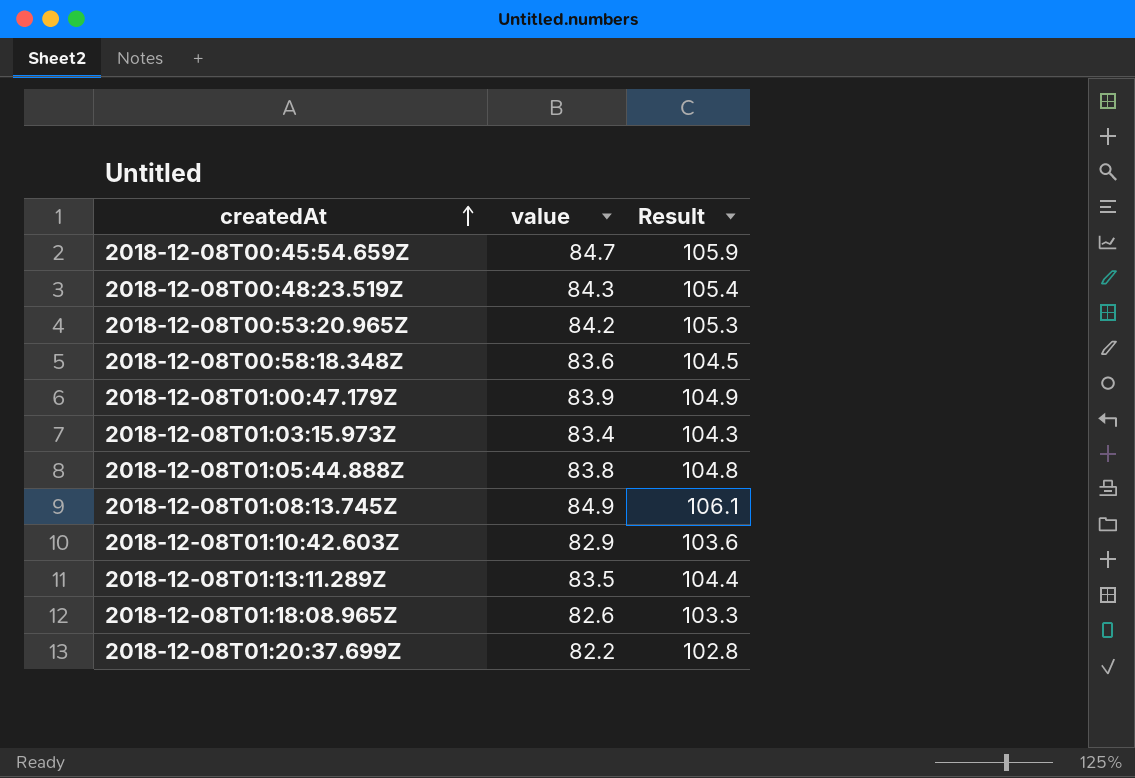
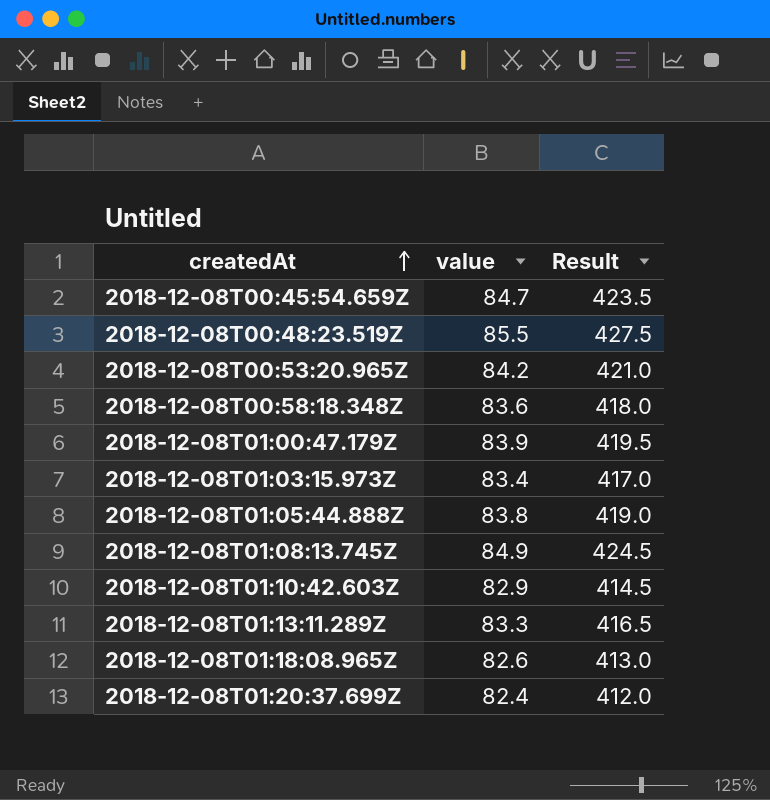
column Result | formula: [value] * 1.25 -> [value] * 5
2018-12-08T00:48:23.519Z | value: 84.3 -> 85.5
2018-12-08T01:13:11.289Z | value: 83.5 -> 83.3
2018-12-08T01:20:37.699Z | value: 82.2 -> 82.4

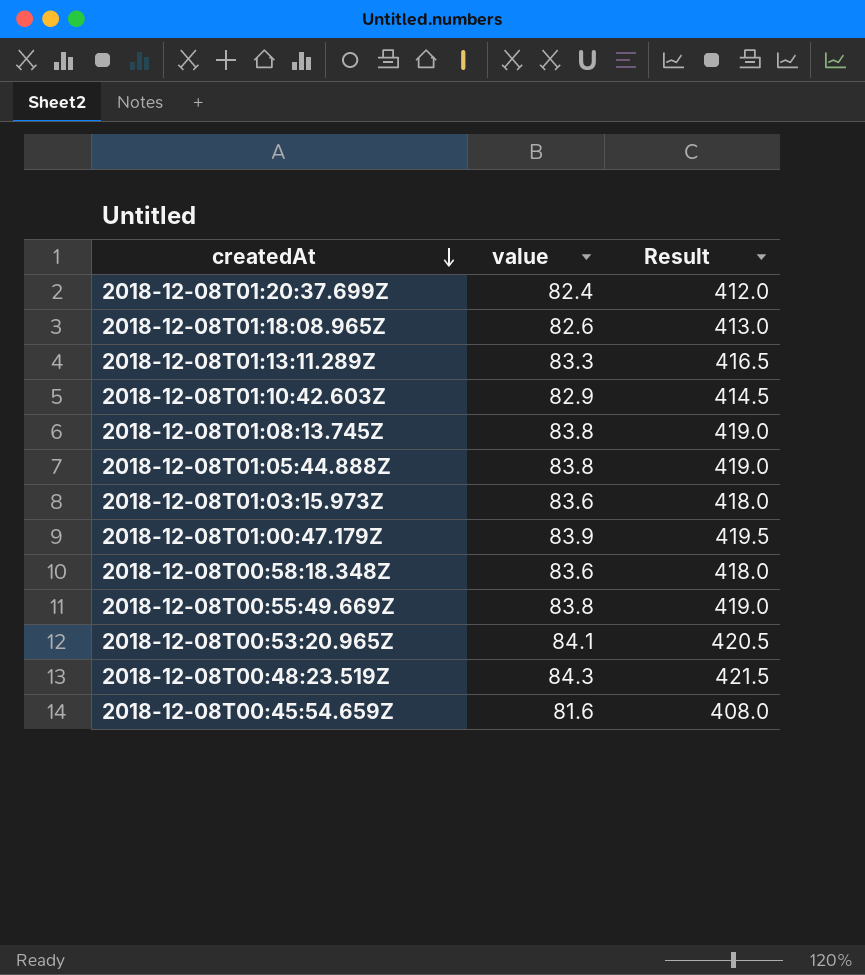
row order: createdAt ascending -> createdAt descending
2018-12-08T01:08:13.745Z | value: 84.9 -> 83.8
2018-12-08T01:08:13.745Z | Result: 424.5 -> 419.0
2018-12-08T01:03:15.973Z | value: 83.4 -> 83.6
2018-12-08T01:03:15.973Z | Result: 417.0 -> 418.0
row 2018-12-08T00:55:49.669Z: none -> 83.8 | 419.0
2018-12-08T00:53:20.965Z | value: 84.2 -> 84.1
2018-12-08T00:53:20.965Z | Result: 421.0 -> 420.5
2018-12-08T00:48:23.519Z | value: 85.5 -> 84.3
2018-12-08T00:48:23.519Z | Result: 427.5 -> 421.5
2018-12-08T00:45:54.659Z | value: 84.7 -> 81.6
2018-12-08T00:45:54.659Z | Result: 423.5 -> 408.0

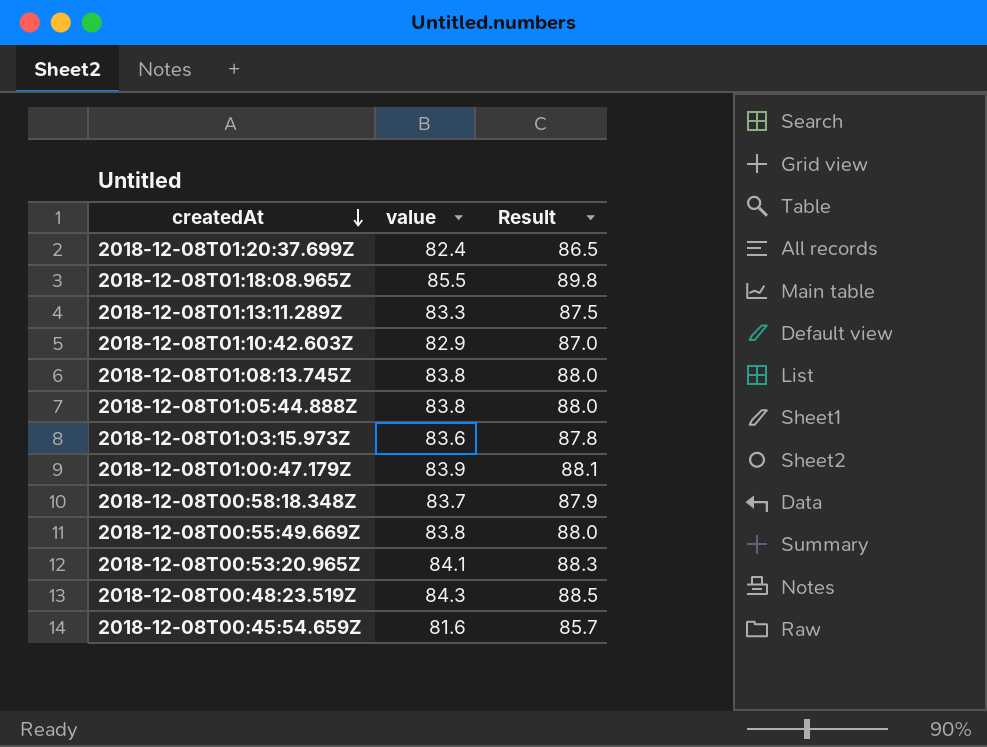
column Result | formula: [value] * 5 -> [value] * 1.05
2018-12-08T01:18:08.965Z | value: 82.6 -> 85.5
2018-12-08T00:58:18.348Z | value: 83.6 -> 83.7

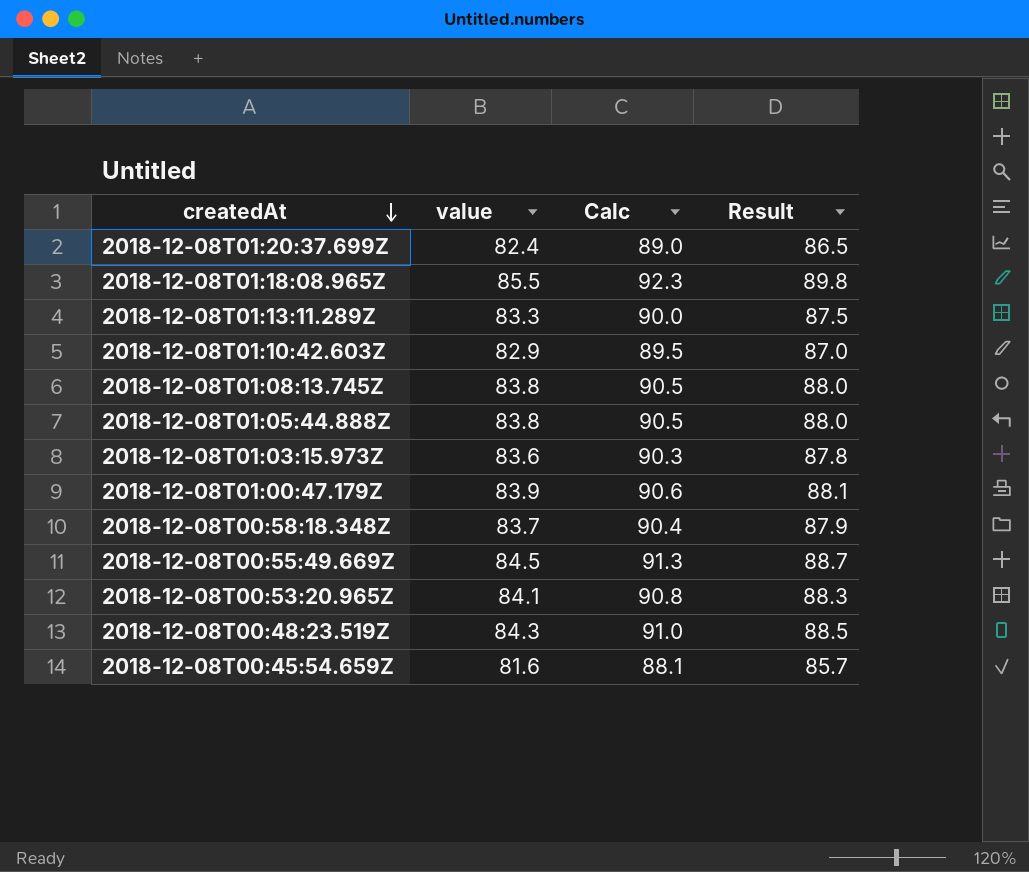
column Calc | formula: none -> [value] * 1.08
2018-12-08T00:55:49.669Z | value: 83.8 -> 84.5
2018-12-08T00:55:49.669Z | Result: 88.0 -> 88.7

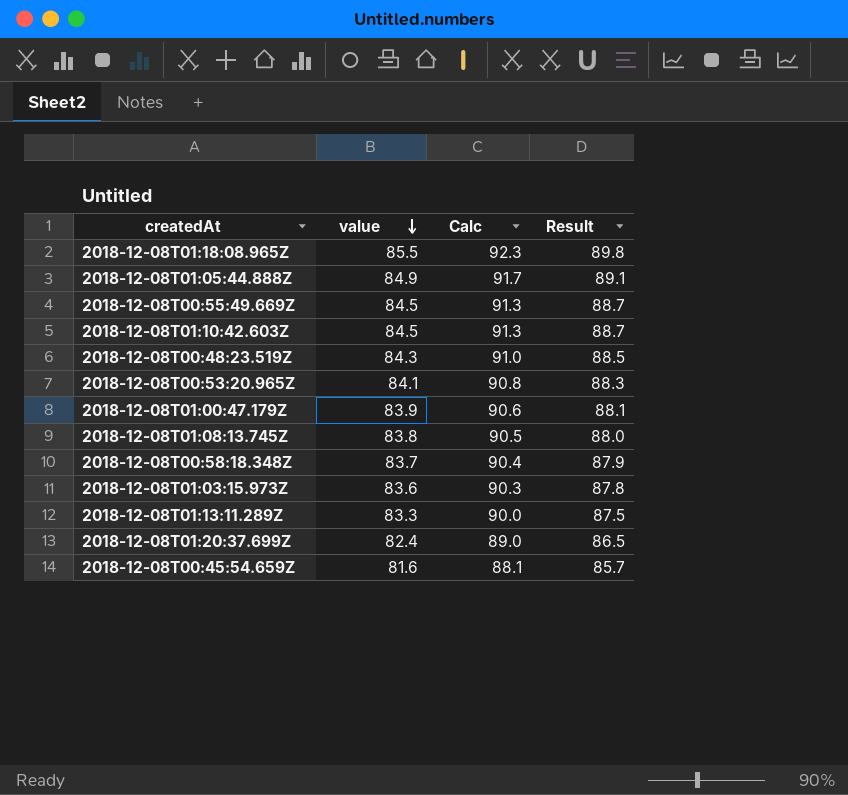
row order: createdAt descending -> value descending
2018-12-08T01:05:44.888Z | value: 83.8 -> 84.9
2018-12-08T01:05:44.888Z | Calc: 90.5 -> 91.7
2018-12-08T01:05:44.888Z | Result: 88.0 -> 89.1
2018-12-08T01:10:42.603Z | value: 82.9 -> 84.5
2018-12-08T01:10:42.603Z | Calc: 89.5 -> 91.3
2018-12-08T01:10:42.603Z | Result: 87.0 -> 88.7

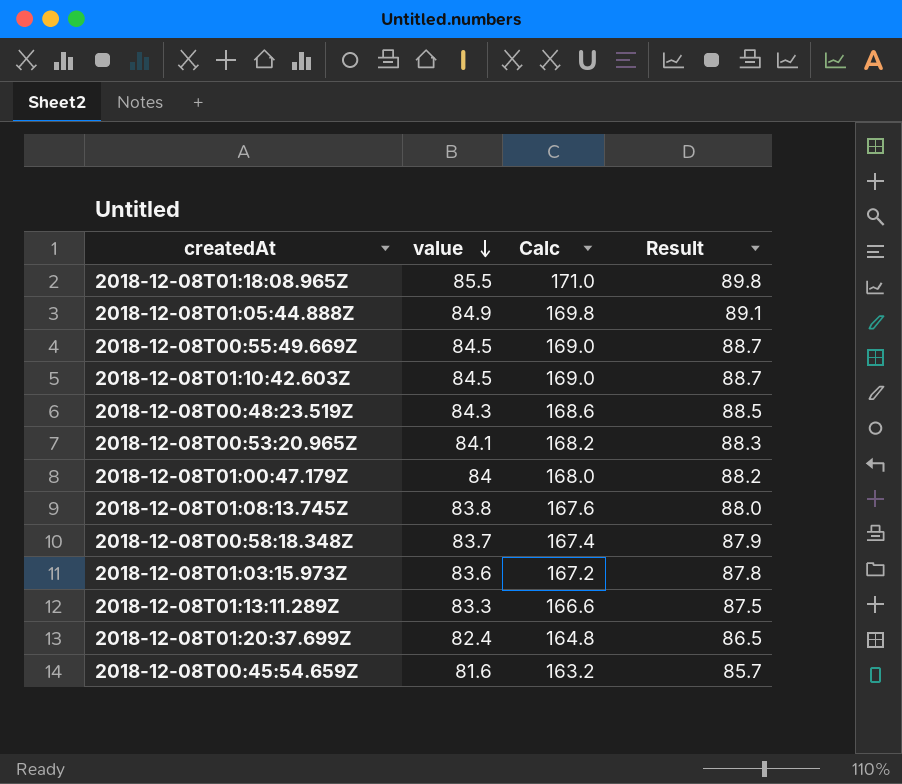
column Calc | formula: [value] * 1.08 -> [value] * 2
2018-12-08T01:00:47.179Z | value: 83.9 -> 84
2018-12-08T01:00:47.179Z | Result: 88.1 -> 88.2

